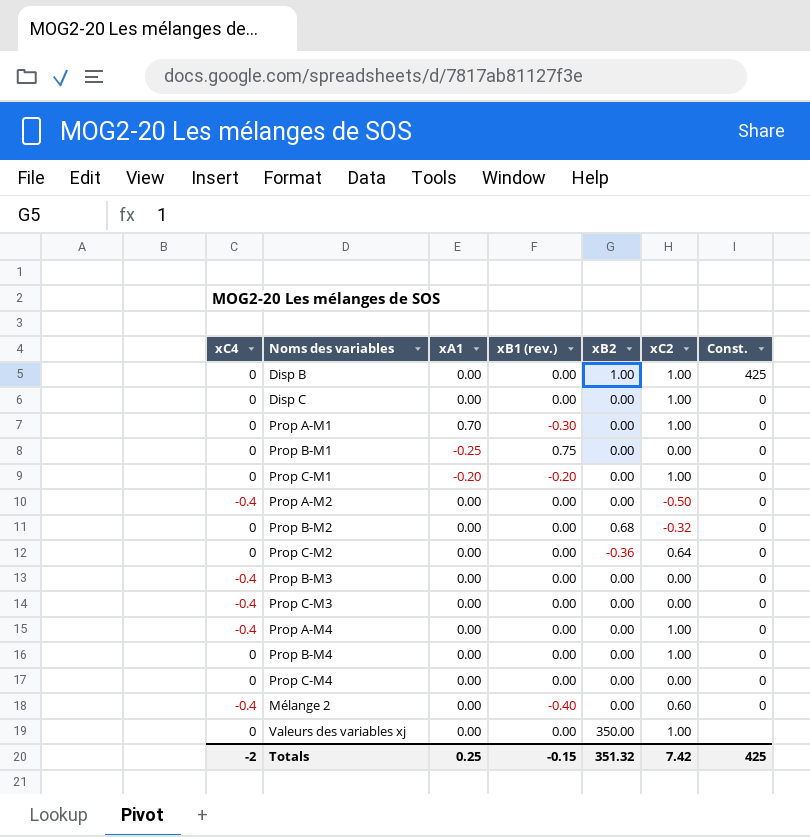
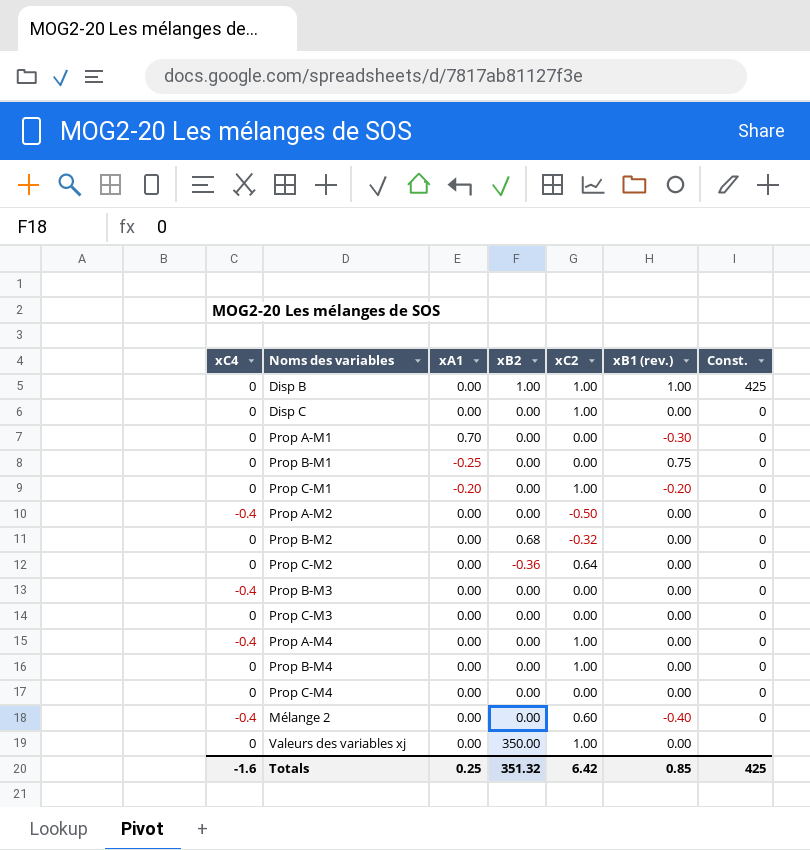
column xB1 (rev.) | position: 4 -> 6
Disp B | xB1 (rev.): 0.00 -> 1.00
Prop A-M1 | xC2: 1.00 -> 0.00
Prop C-M3 | xC4: -0.4 -> 0
Totals | xC4: -2 -> -1.6
Totals | xC2: 7.42 -> 6.42
Totals | xB1 (rev.): -0.15 -> 0.85

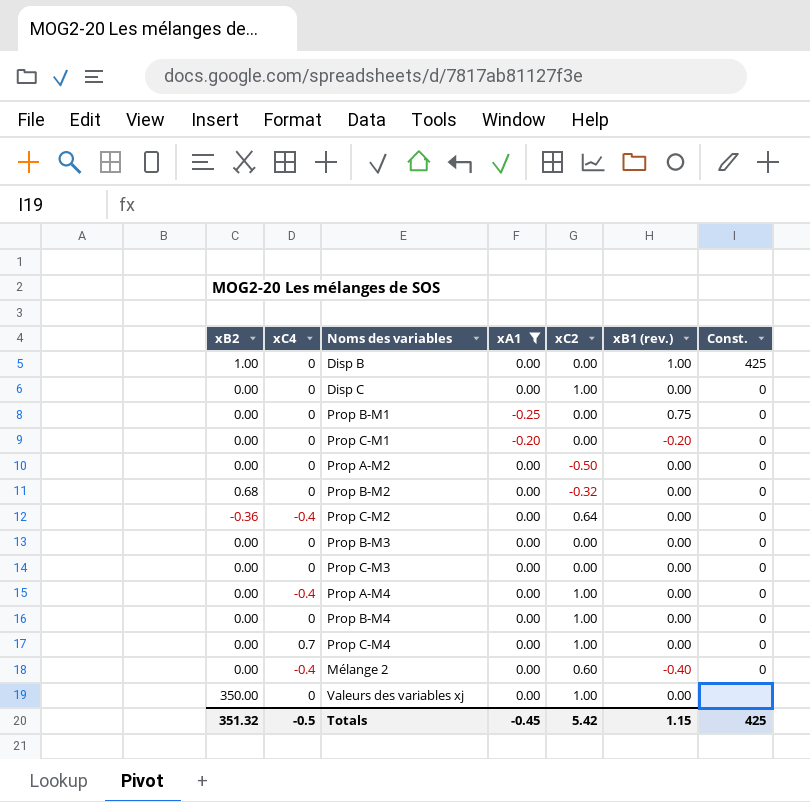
filter: none -> xA1 != 0.70
column xB2 | position: 4 -> 1
Disp B | xC2: 1.00 -> 0.00
Prop C-M1 | xC2: 1.00 -> 0.00
Prop A-M2 | xC4: -0.4 -> 0
Prop C-M2 | xC4: 0 -> -0.4
Prop B-M3 | xC4: -0.4 -> 0
Prop C-M4 | xC4: 0 -> 0.7
Prop C-M4 | xC2: 0.00 -> 1.00
Totals | xC4: -1.6 -> -0.5
Totals | xA1: 0.25 -> -0.45
Totals | xC2: 6.42 -> 5.42
Totals | xB1 (rev.): 0.85 -> 1.15

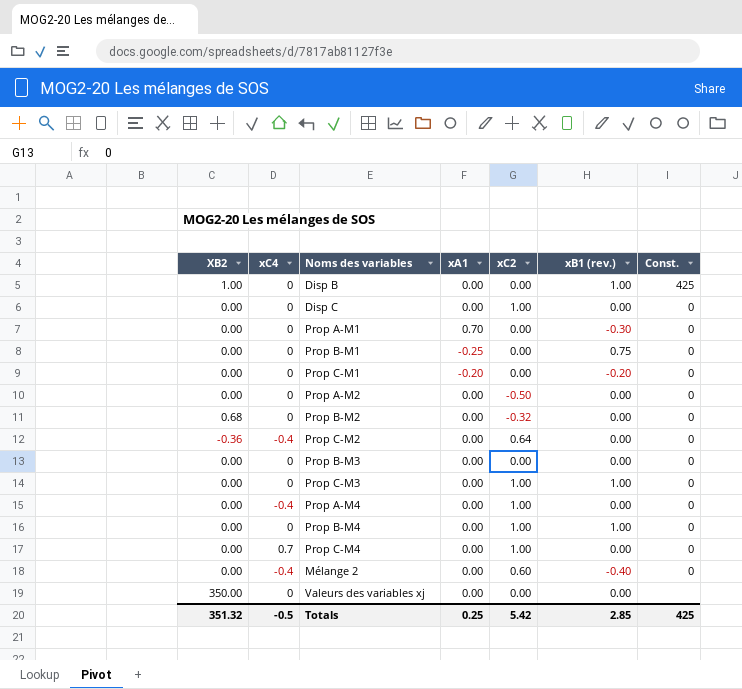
filter: xA1 != 0.70 -> none
column name: xB2 -> XB2
Prop C-M3 | xC2: 0.00 -> 1.00
Prop C-M3 | xB1 (rev.): 0.00 -> 1.00
Prop B-M4 | xB1 (rev.): 0.00 -> 1.00
Valeurs des variables xj | xC2: 1.00 -> 0.00
Totals | xA1: -0.45 -> 0.25
Totals | xB1 (rev.): 1.15 -> 2.85

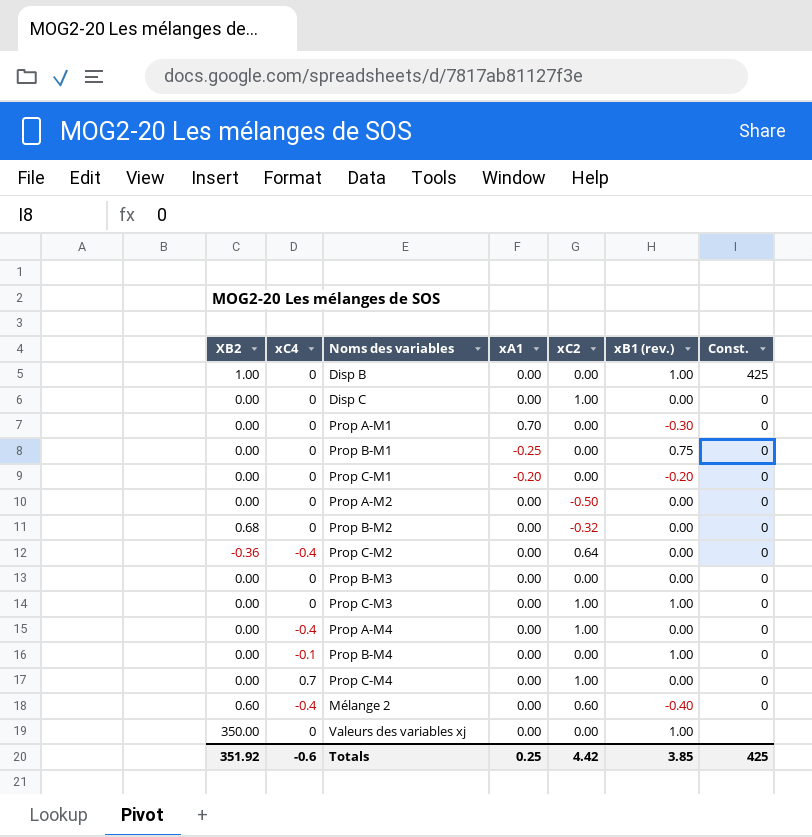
Prop B-M4 | xC4: 0 -> -0.1
Prop B-M4 | xC2: 1.00 -> 0.00
Mélange 2 | XB2: 0.00 -> 0.60
Valeurs des variables xj | xB1 (rev.): 0.00 -> 1.00
Totals | XB2: 351.32 -> 351.92
Totals | xC4: -0.5 -> -0.6
Totals | xC2: 5.42 -> 4.42
Totals | xB1 (rev.): 2.85 -> 3.85

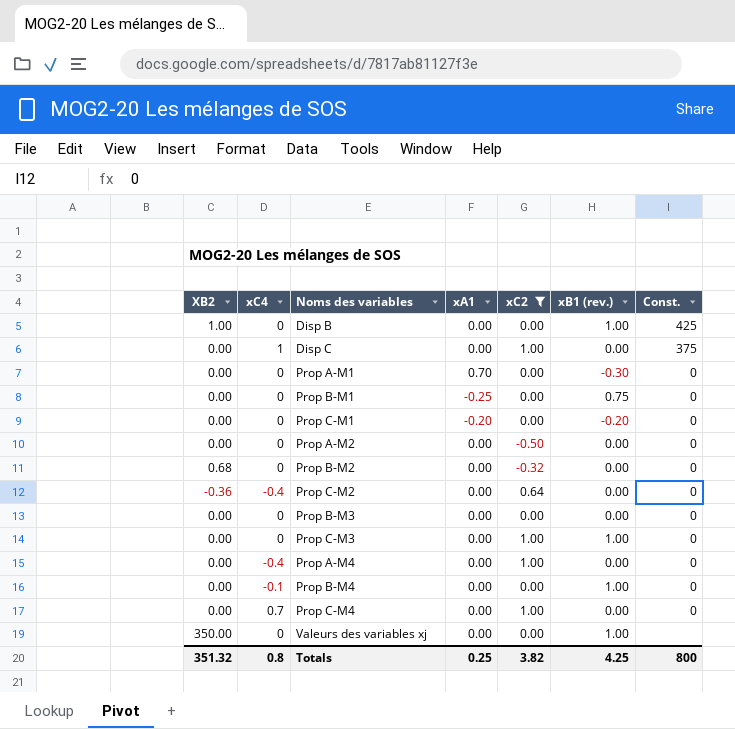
filter: none -> xC2 != 0.60
Disp C | xC4: 0 -> 1
Disp C | Const.: 0 -> 375
Totals | XB2: 351.92 -> 351.32
Totals | xC4: -0.6 -> 0.8
Totals | xC2: 4.42 -> 3.82
Totals | xB1 (rev.): 3.85 -> 4.25
Totals | Const.: 425 -> 800

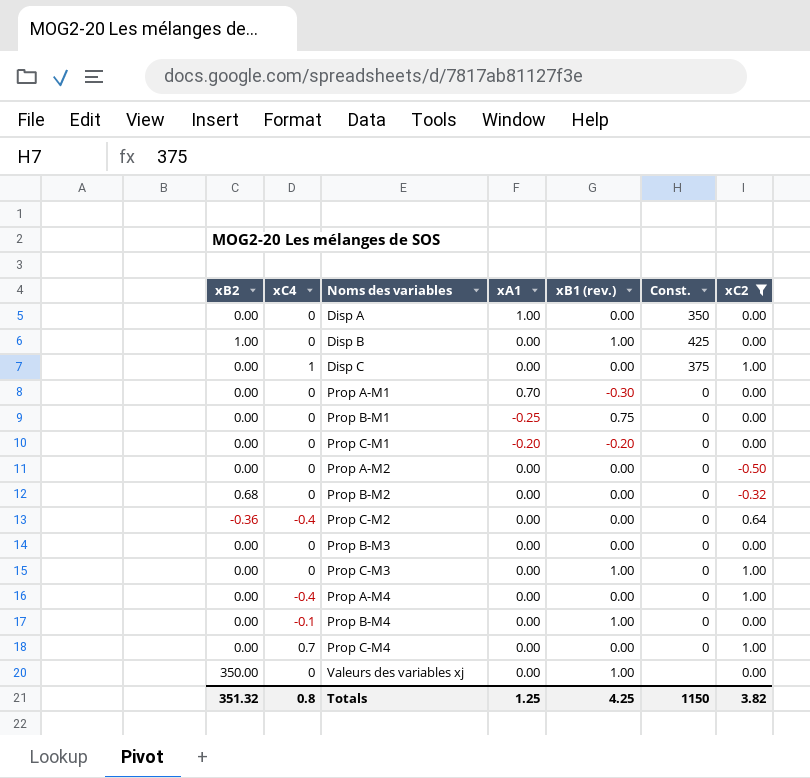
column name: XB2 -> xB2
column xC2 | position: 5 -> 7
row Disp A: none -> 0.00 | 0 | 1.00 | 0.00 | 350 | 0.00
Totals | xA1: 0.25 -> 1.25
Totals | Const.: 800 -> 1150

